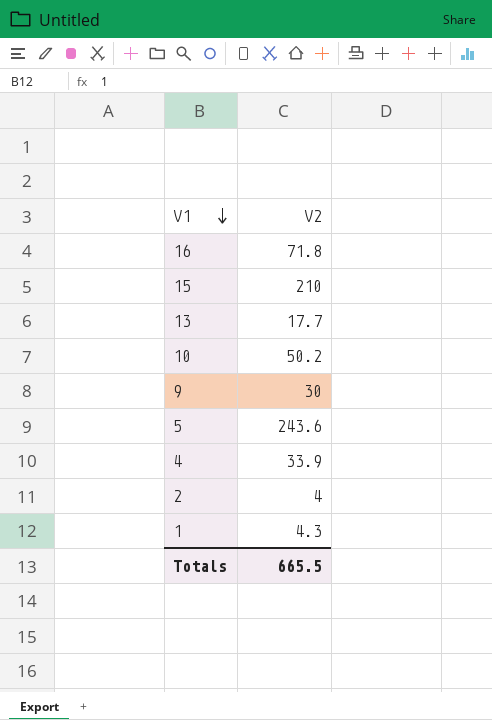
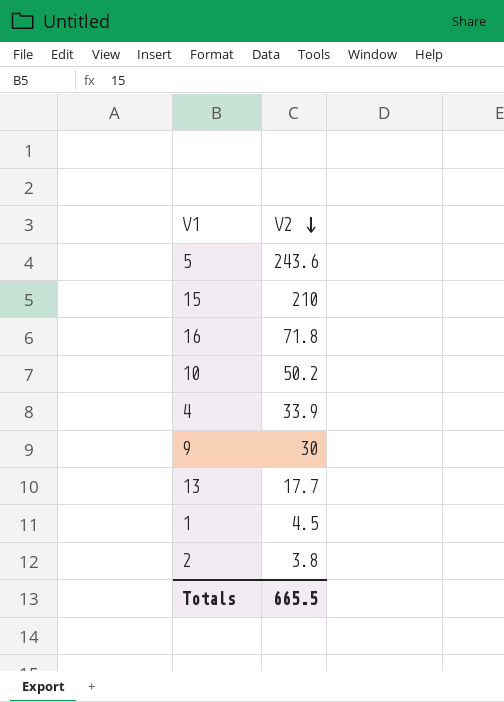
row order: V1 descending -> V2 descending
1 | V2: 4.3 -> 4.5
2 | V2: 4 -> 3.8

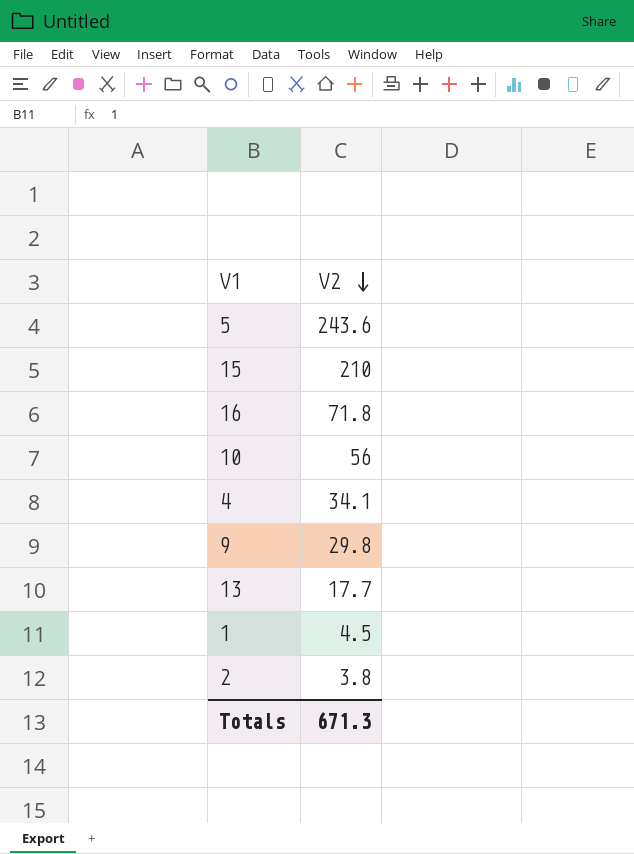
10 | V2: 50.2 -> 56
4 | V2: 33.9 -> 34.1
9 | V2: 30 -> 29.8
Totals | V2: 665.5 -> 671.3

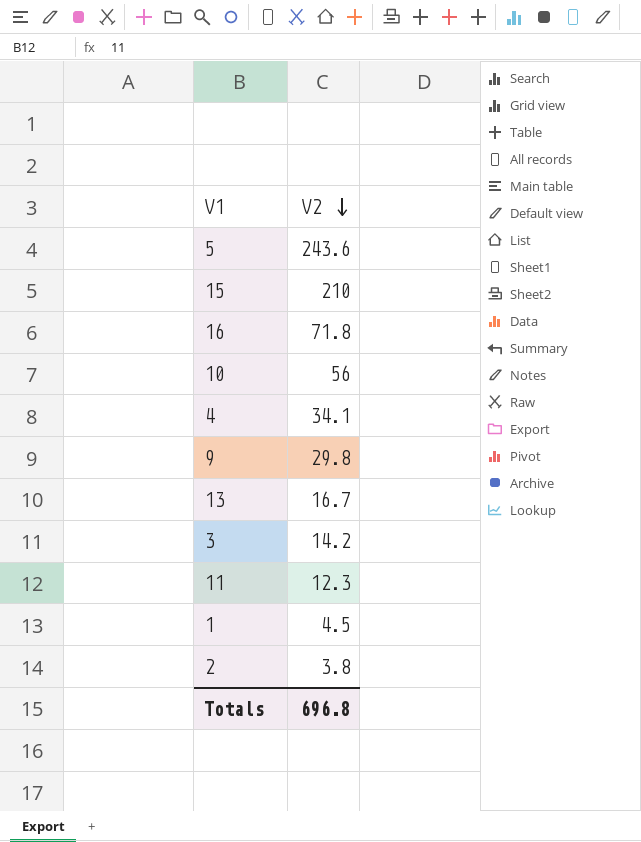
13 | V2: 17.7 -> 16.7
row 3: none -> 14.2
row 11: none -> 12.3
Totals | V2: 671.3 -> 696.8

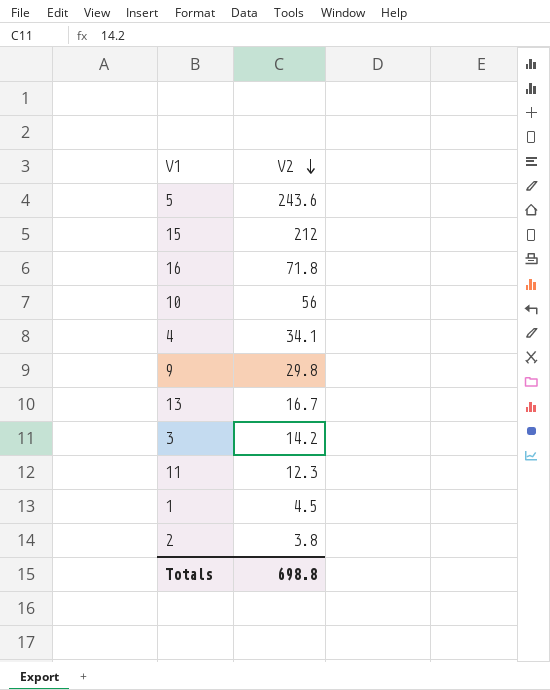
15 | V2: 210 -> 212
Totals | V2: 696.8 -> 698.8

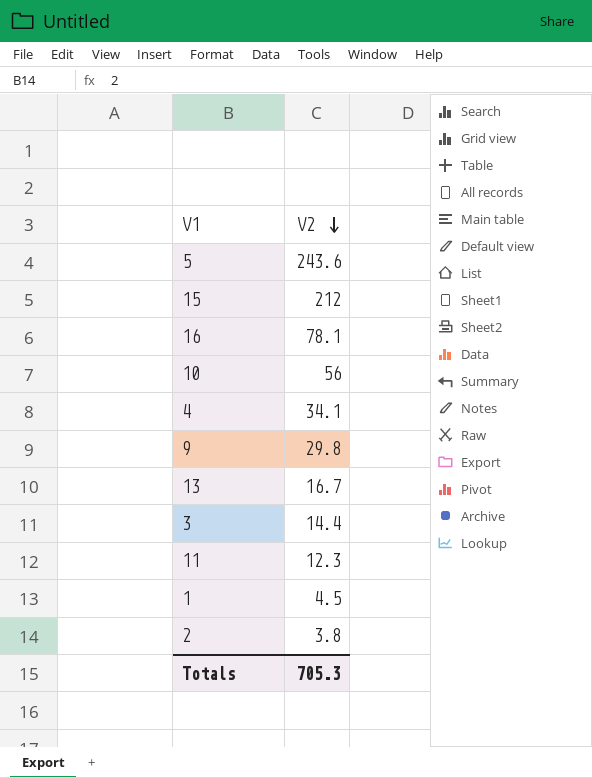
16 | V2: 71.8 -> 78.1
3 | V2: 14.2 -> 14.4
Totals | V2: 698.8 -> 705.3

